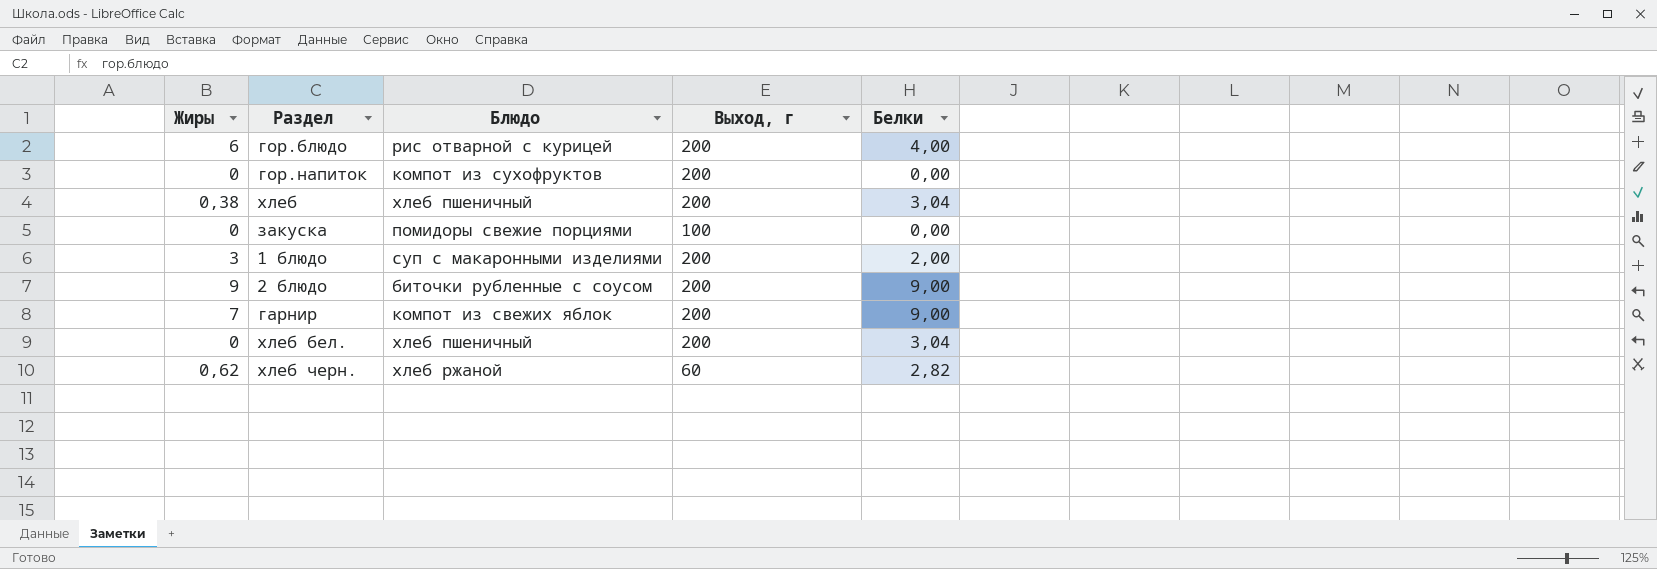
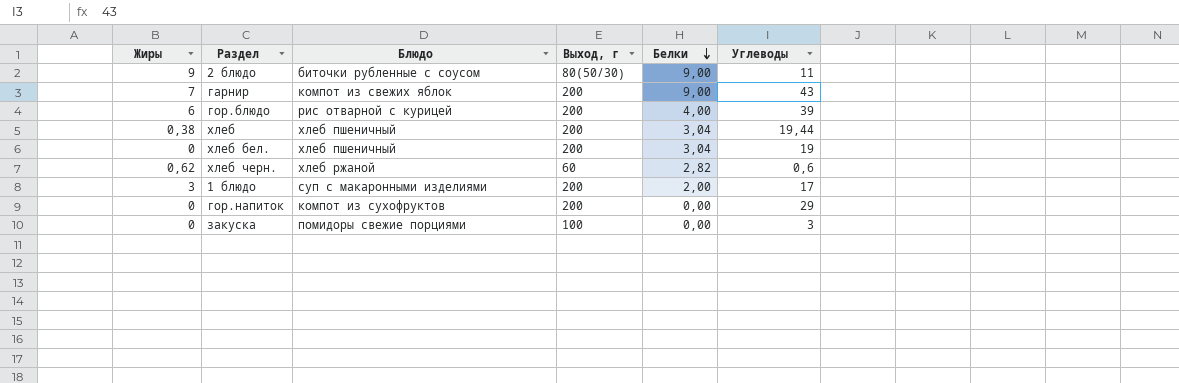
row order: none -> Белки descending
column Углеводы | position: none -> 6
2 блюдо | Выход, г: 200 -> 80(50/30)

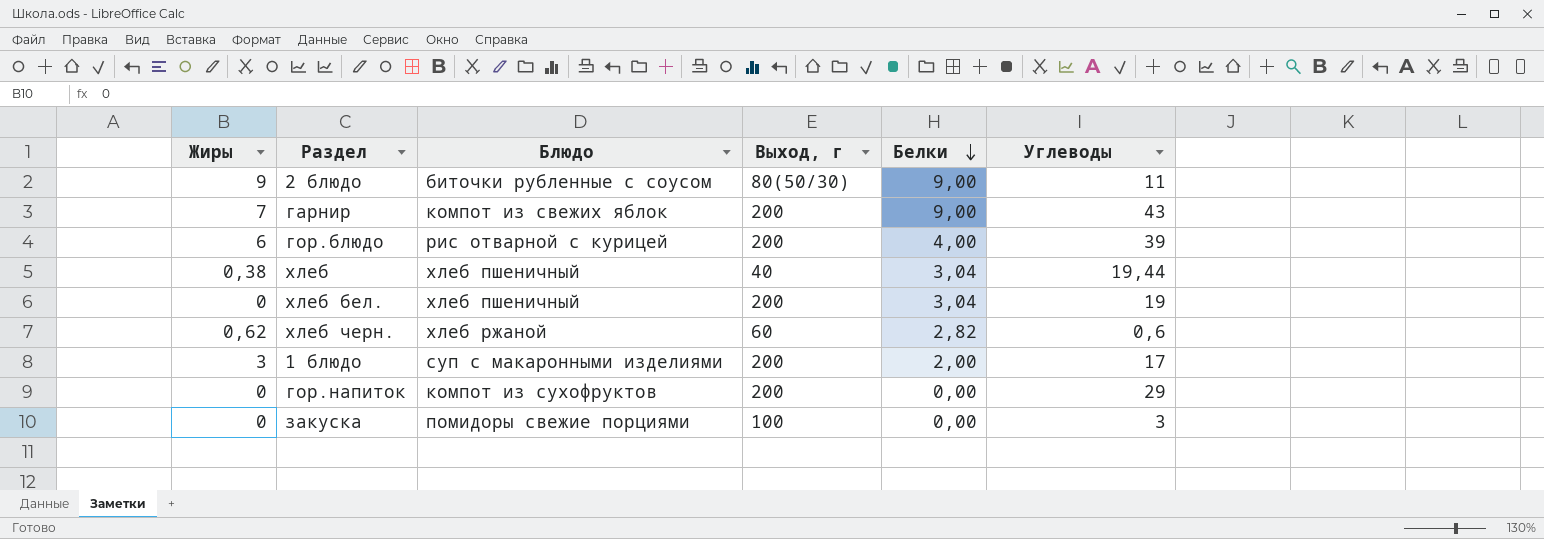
хлеб | Выход, г: 200 -> 40

